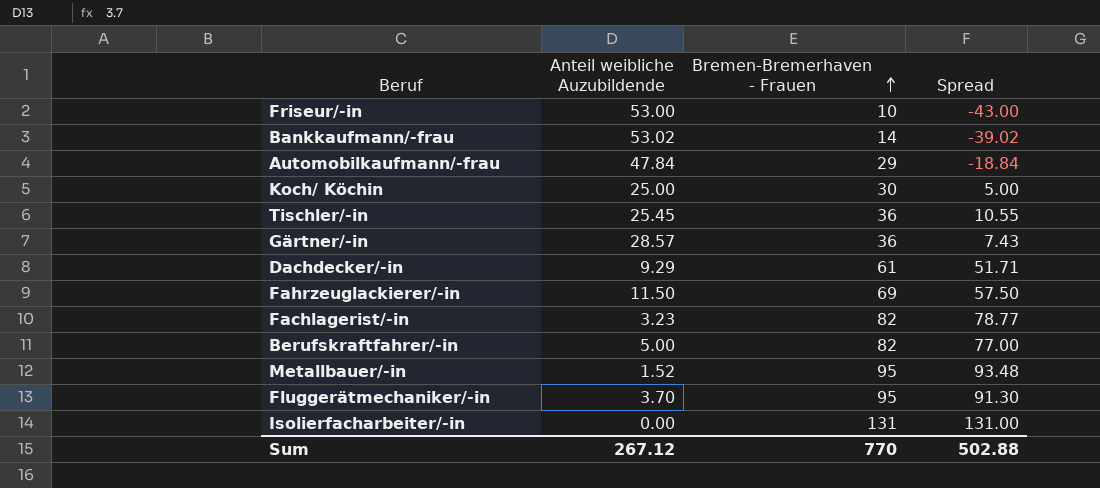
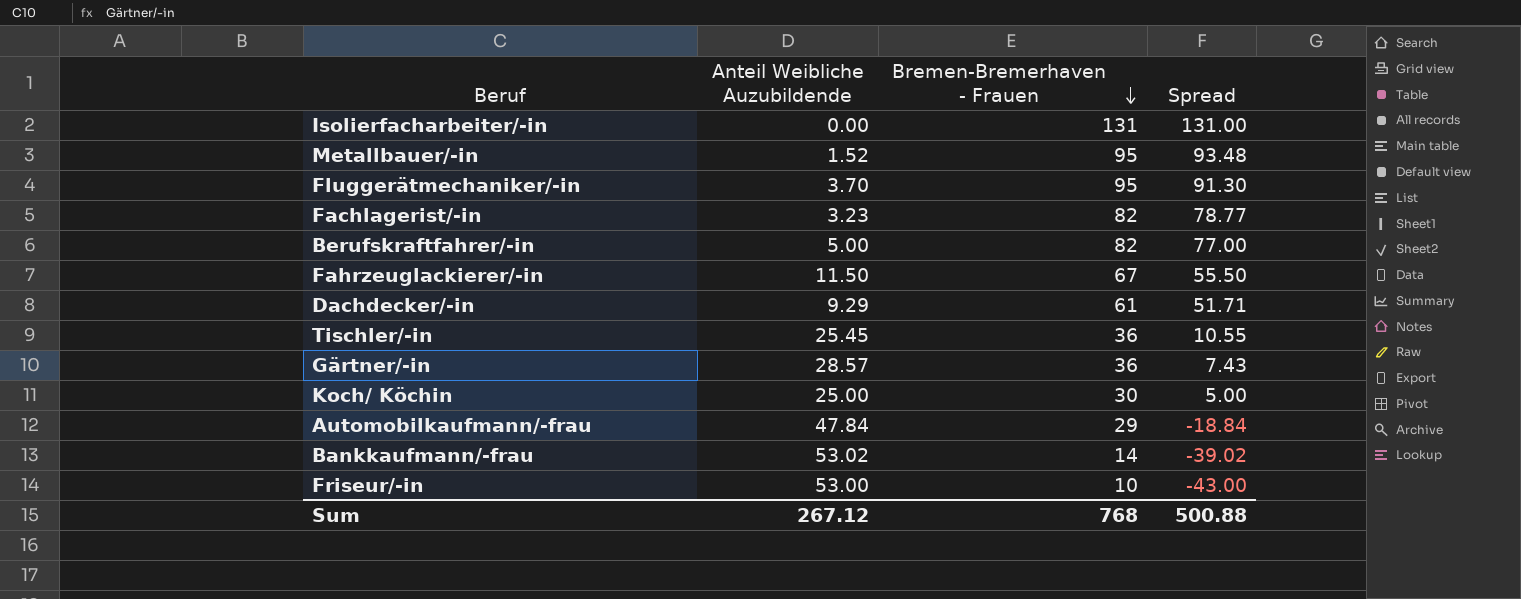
row order: Bremen-Bremerhaven - Frauen ascending -> Bremen-Bremerhaven - Frauen descending
column name: Anteil weibliche Auzubildende -> Anteil Weibliche Auzubildende
Fahrzeuglackierer/-in | Bremen-Bremerhaven - Frauen: 69 -> 67
Fahrzeuglackierer/-in | Spread: 57.50 -> 55.50
Sum | Bremen-Bremerhaven - Frauen: 770 -> 768
Sum | Spread: 502.88 -> 500.88

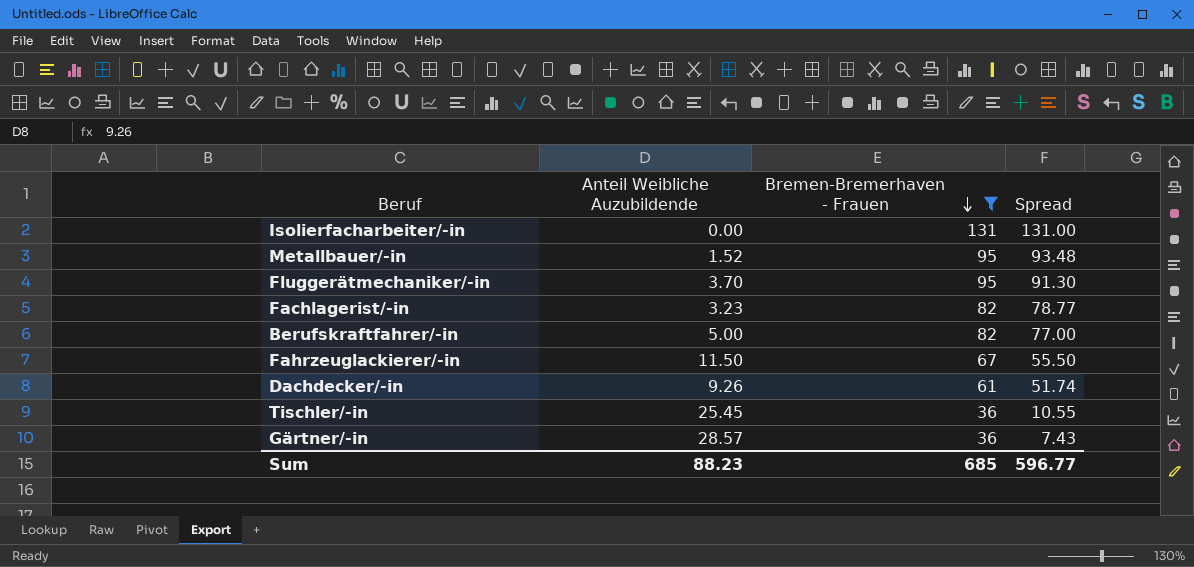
filter: none -> Bremen-Bremerhaven - Frauen >= 36
Dachdecker/-in | Anteil Weibliche Auzubildende: 9.29 -> 9.26
Dachdecker/-in | Spread: 51.71 -> 51.74
Sum | Anteil Weibliche Auzubildende: 267.12 -> 88.23
Sum | Bremen-Bremerhaven - Frauen: 768 -> 685
Sum | Spread: 500.88 -> 596.77

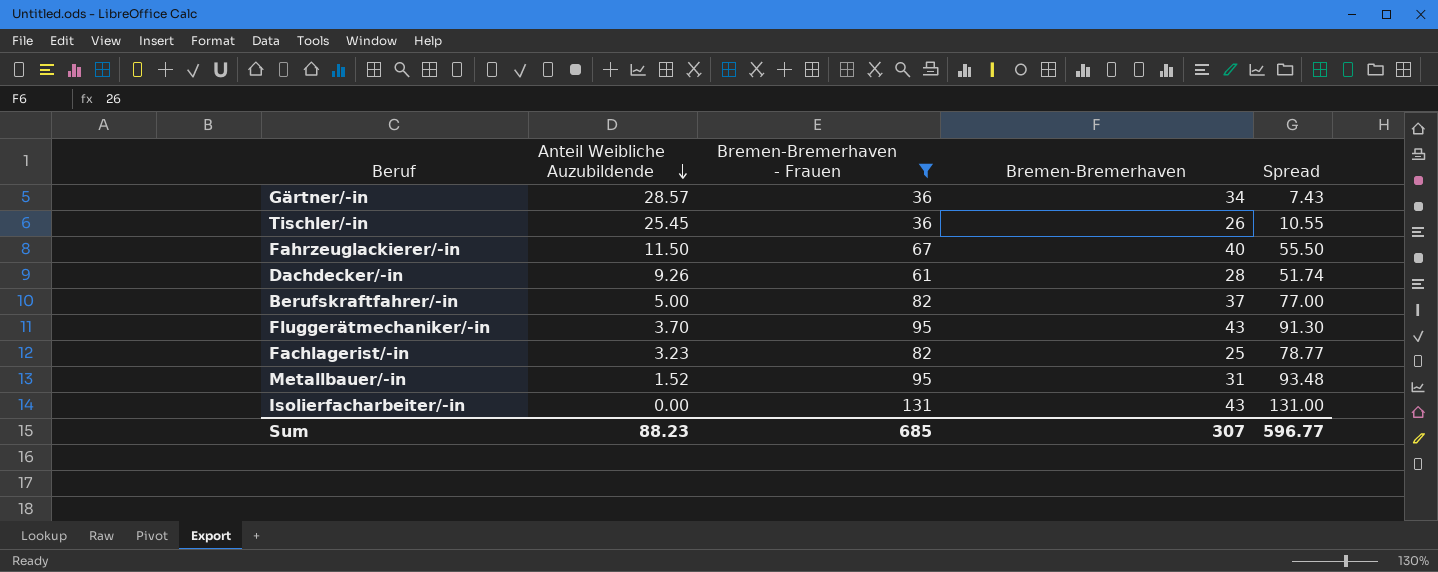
row order: Bremen-Bremerhaven - Frauen descending -> Anteil Weibliche Auzubildende descending
column Bremen-Bremerhaven | position: none -> 4

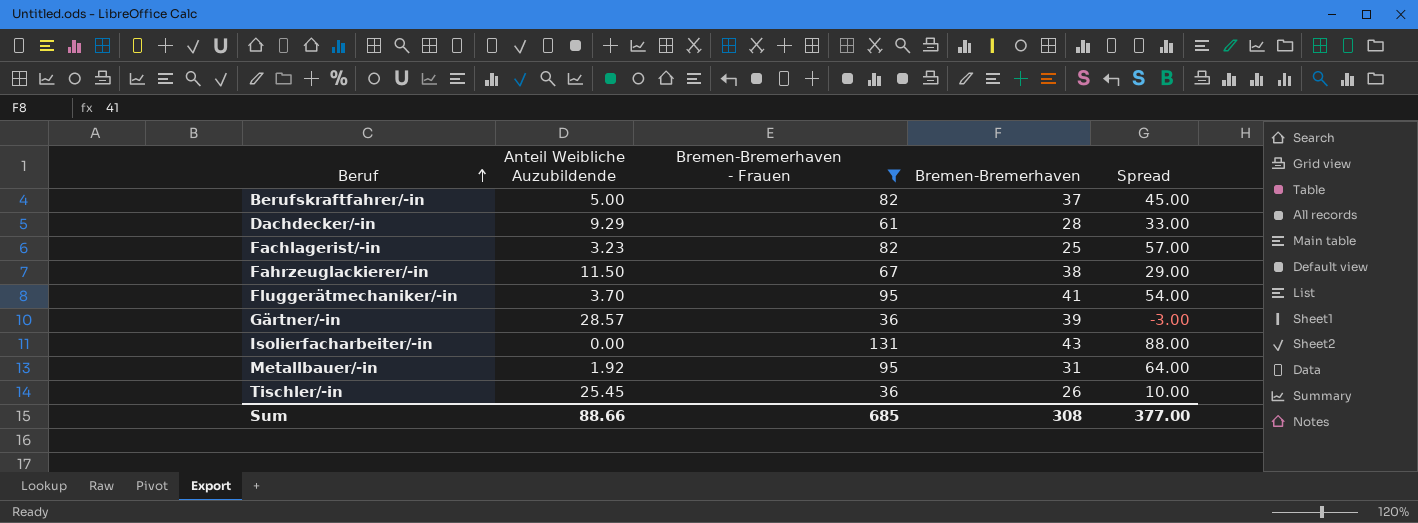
row order: Anteil Weibliche Auzubildende descending -> Beruf ascending
column Spread | formula: [Bremen-Bremerhaven - Frauen] - [Anteil Weibliche Auzubildende] -> [Bremen-Bremerhaven - Frauen] - [Bremen-Bremerhaven]
Dachdecker/-in | Anteil Weibliche Auzubildende: 9.26 -> 9.29
Fahrzeuglackierer/-in | Bremen-Bremerhaven: 40 -> 38
Fluggerätmechaniker/-in | Bremen-Bremerhaven: 43 -> 41
Gärtner/-in | Bremen-Bremerhaven: 34 -> 39
Metallbauer/-in | Anteil Weibliche Auzubildende: 1.52 -> 1.92
Sum | Anteil Weibliche Auzubildende: 88.23 -> 88.66
Sum | Bremen-Bremerhaven: 307 -> 308
Sum | Spread: 596.77 -> 377.00

